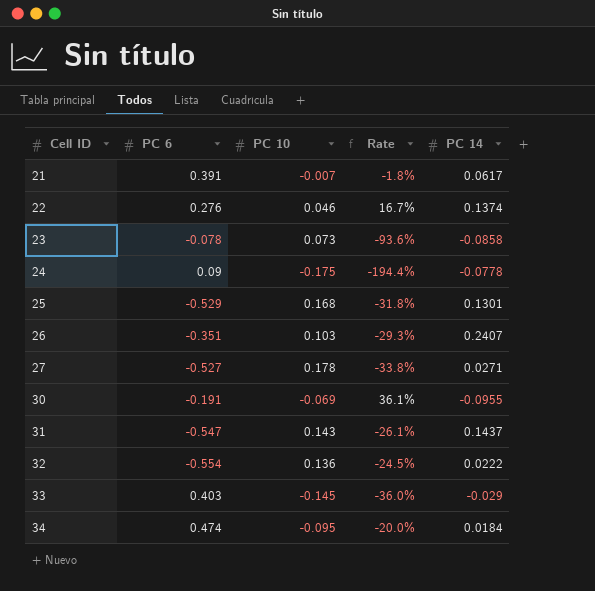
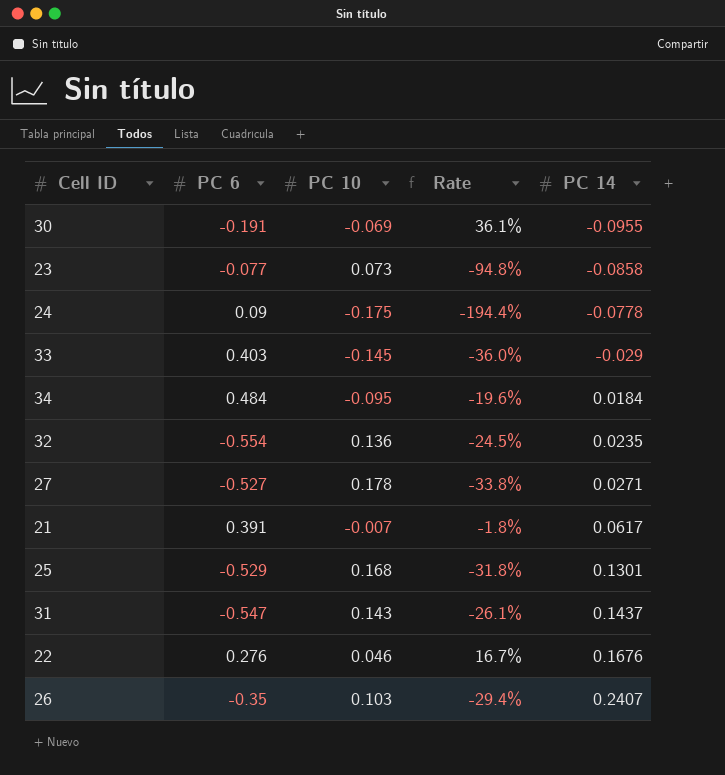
row order: Cell ID ascending -> PC 14 ascending
23 | PC 6: -0.078 -> -0.077
23 | Rate: -93.6% -> -94.8%
34 | PC 6: 0.474 -> 0.484
34 | Rate: -20.0% -> -19.6%
32 | PC 14: 0.0222 -> 0.0235
22 | PC 14: 0.1374 -> 0.1676
26 | PC 6: -0.351 -> -0.35
26 | Rate: -29.3% -> -29.4%

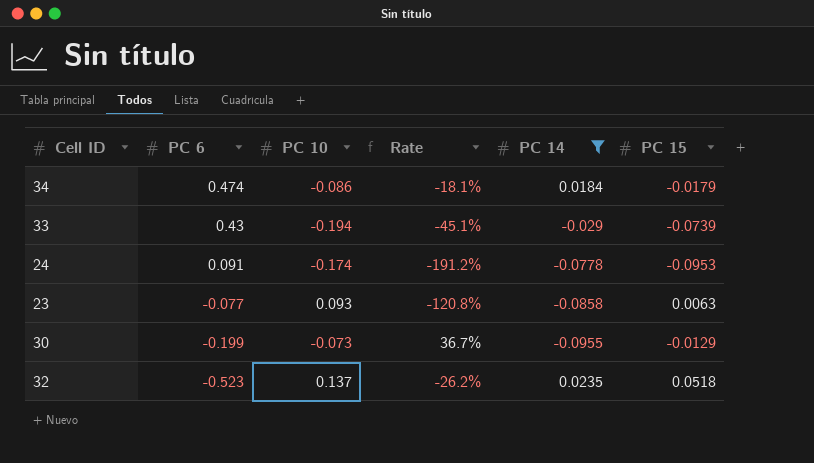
filter: none -> PC 14 <= 0.0235
row order: PC 14 ascending -> PC 6 descending
column PC 15 | position: none -> 6
34 | PC 6: 0.484 -> 0.474
34 | PC 10: -0.095 -> -0.086
34 | Rate: -19.6% -> -18.1%
33 | PC 6: 0.403 -> 0.43
33 | PC 10: -0.145 -> -0.194
33 | Rate: -36.0% -> -45.1%
24 | PC 6: 0.09 -> 0.091
24 | PC 10: -0.175 -> -0.174
24 | Rate: -194.4% -> -191.2%
23 | PC 10: 0.073 -> 0.093
23 | Rate: -94.8% -> -120.8%
30 | PC 6: -0.191 -> -0.199
30 | PC 10: -0.069 -> -0.073
30 | Rate: 36.1% -> 36.7%
32 | PC 6: -0.554 -> -0.523
32 | PC 10: 0.136 -> 0.137
32 | Rate: -24.5% -> -26.2%

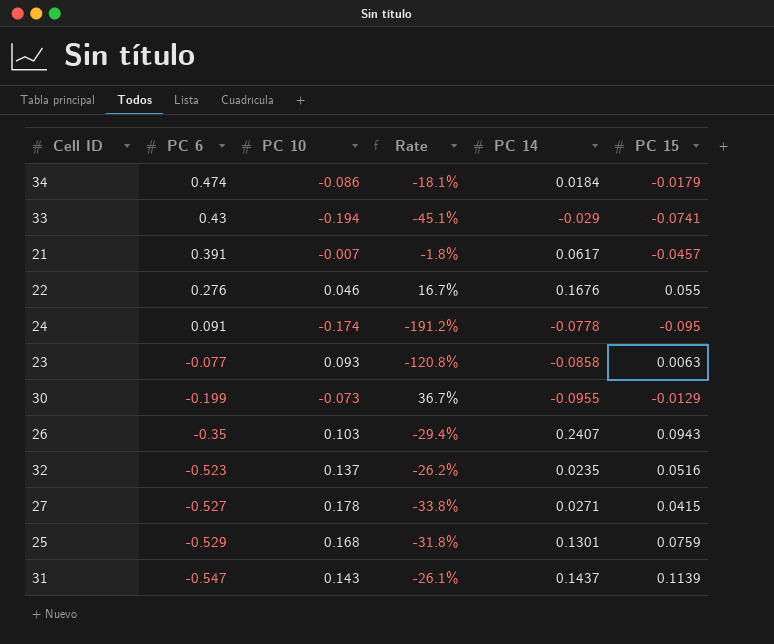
filter: PC 14 <= 0.0235 -> none
33 | PC 15: -0.0739 -> -0.0741
24 | PC 15: -0.0953 -> -0.095
32 | PC 15: 0.0518 -> 0.0516

